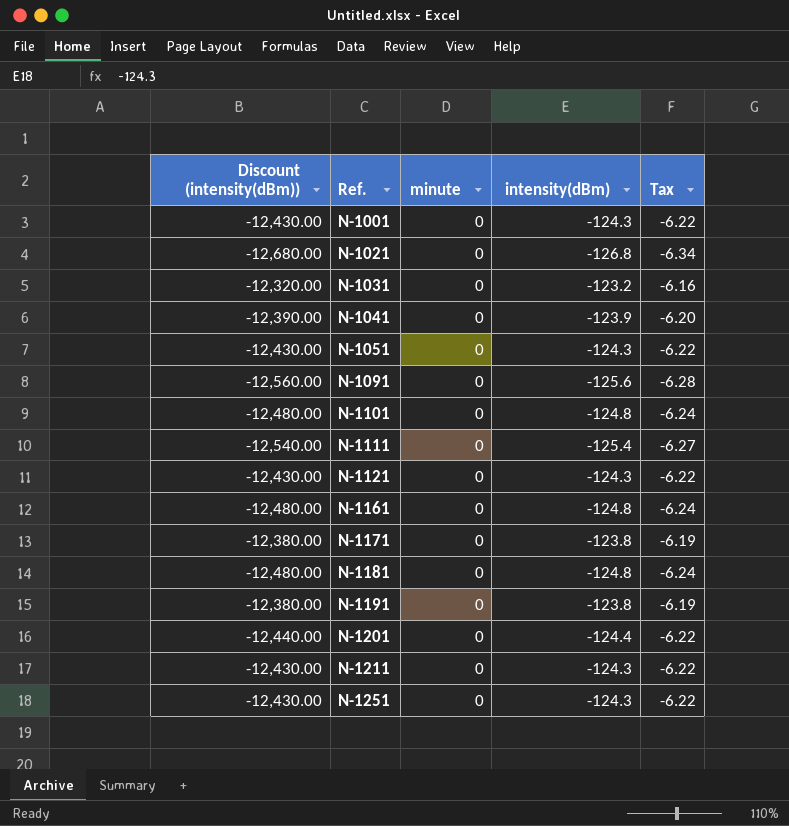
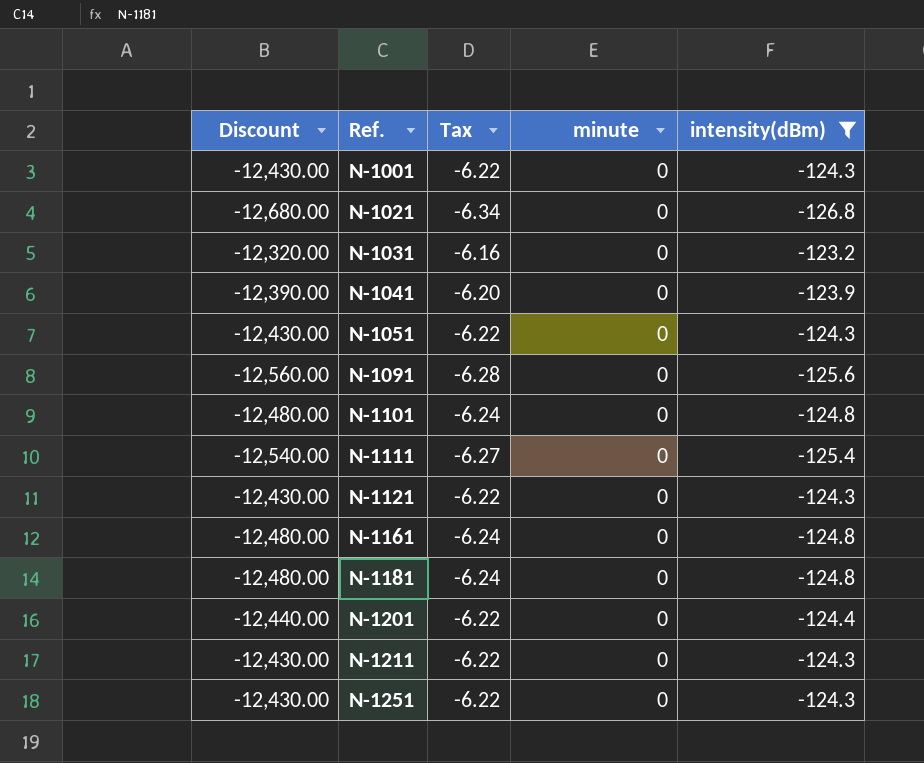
filter: none -> intensity(dBm) != -123.8
column name: Discount (intensity(dBm)) -> Discount
column Tax | position: 5 -> 3

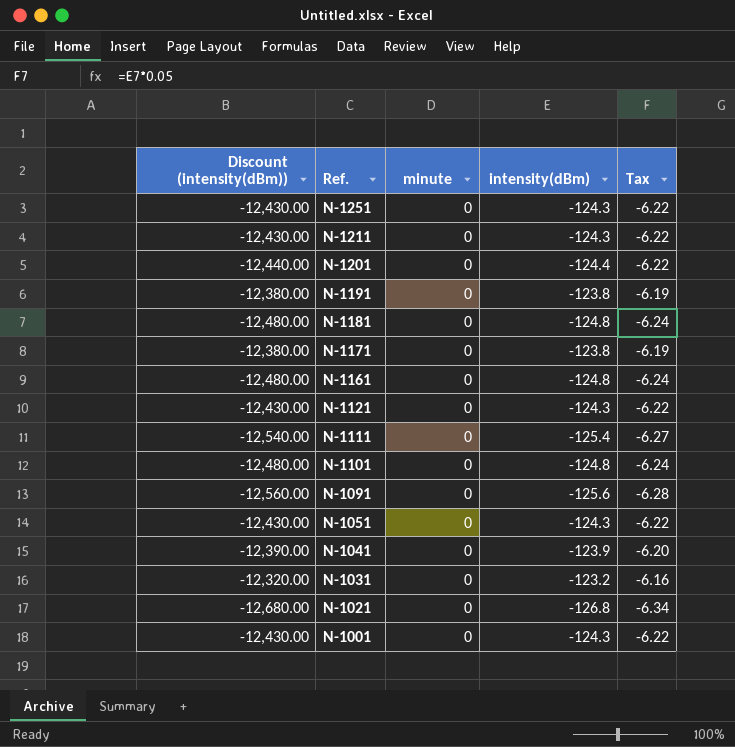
filter: intensity(dBm) != -123.8 -> none
row order: Ref. ascending -> Ref. descending
column name: Discount -> Discount (intensity(dBm))
column Tax | position: 3 -> 5

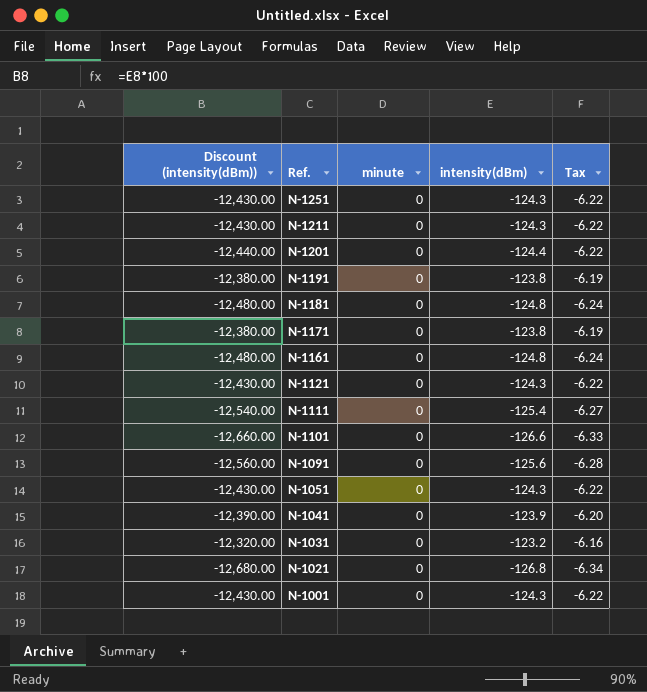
N-1101 | Discount (intensity(dBm)): -12,480.00 -> -12,660.00
N-1101 | intensity(dBm): -124.8 -> -126.6
N-1101 | Tax: -6.24 -> -6.33

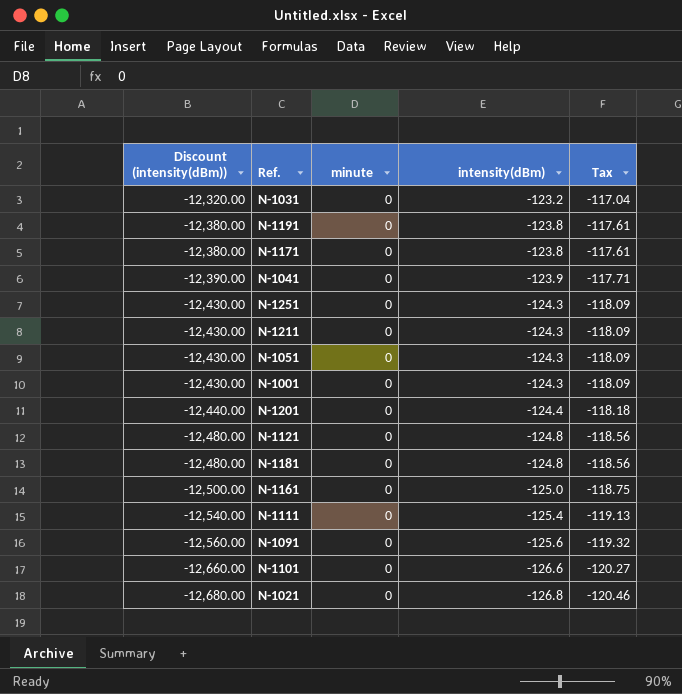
row order: Ref. descending -> Discount (intensity(dBm)) descending
column Tax | formula: [intensity(dBm)] * 0.05 -> [intensity(dBm)] * 0.95
N-1121 | Discount (intensity(dBm)): -12,430.00 -> -12,480.00
N-1121 | intensity(dBm): -124.3 -> -124.8
N-1161 | Discount (intensity(dBm)): -12,480.00 -> -12,500.00
N-1161 | intensity(dBm): -124.8 -> -125.0

